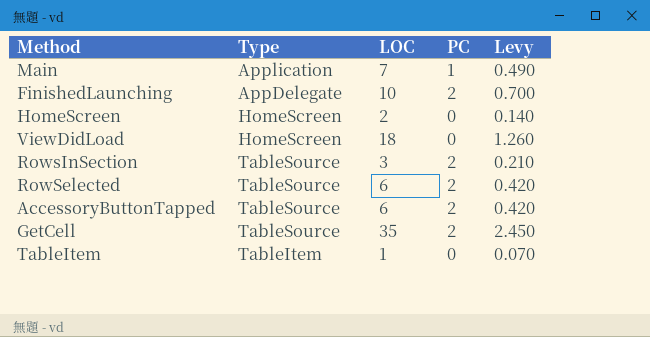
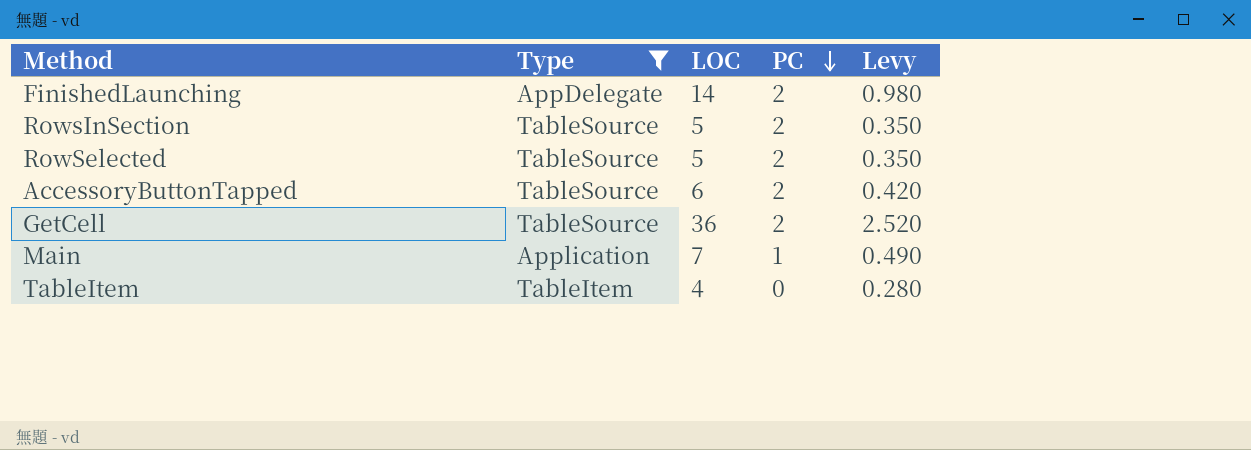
filter: none -> Type != HomeScreen
row order: none -> PC descending
FinishedLaunching | LOC: 10 -> 14
FinishedLaunching | Levy: 0.700 -> 0.980
RowsInSection | LOC: 3 -> 5
RowsInSection | Levy: 0.210 -> 0.350
RowSelected | LOC: 6 -> 5
RowSelected | Levy: 0.420 -> 0.350
GetCell | LOC: 35 -> 36
GetCell | Levy: 2.450 -> 2.520
TableItem | LOC: 1 -> 4
TableItem | Levy: 0.070 -> 0.280

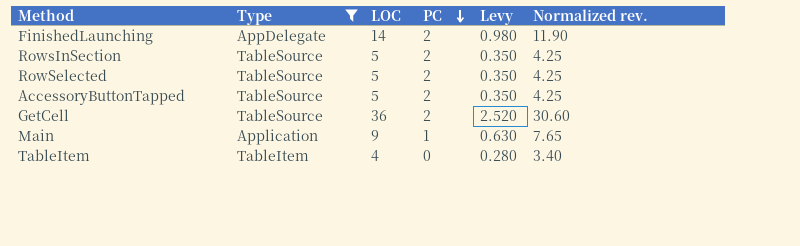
column Normalized rev. | formula: none -> [LOC] * 0.85
AccessoryButtonTapped | LOC: 6 -> 5
AccessoryButtonTapped | Levy: 0.420 -> 0.350
Main | LOC: 7 -> 9
Main | Levy: 0.490 -> 0.630

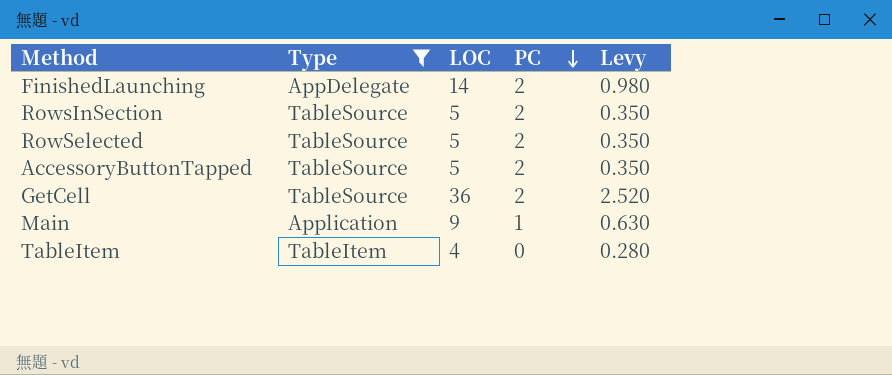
column Normalized rev. | formula: [LOC] * 0.85 -> none

